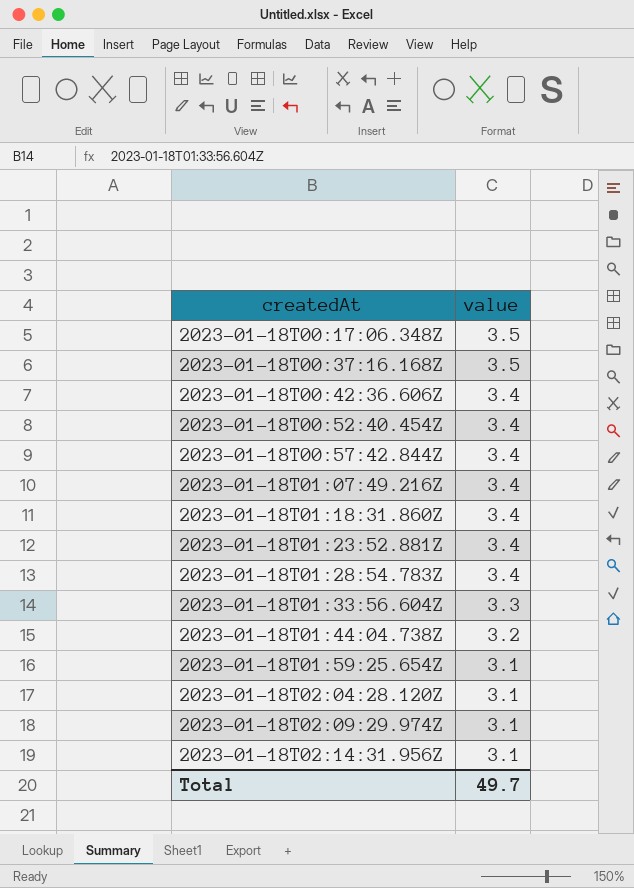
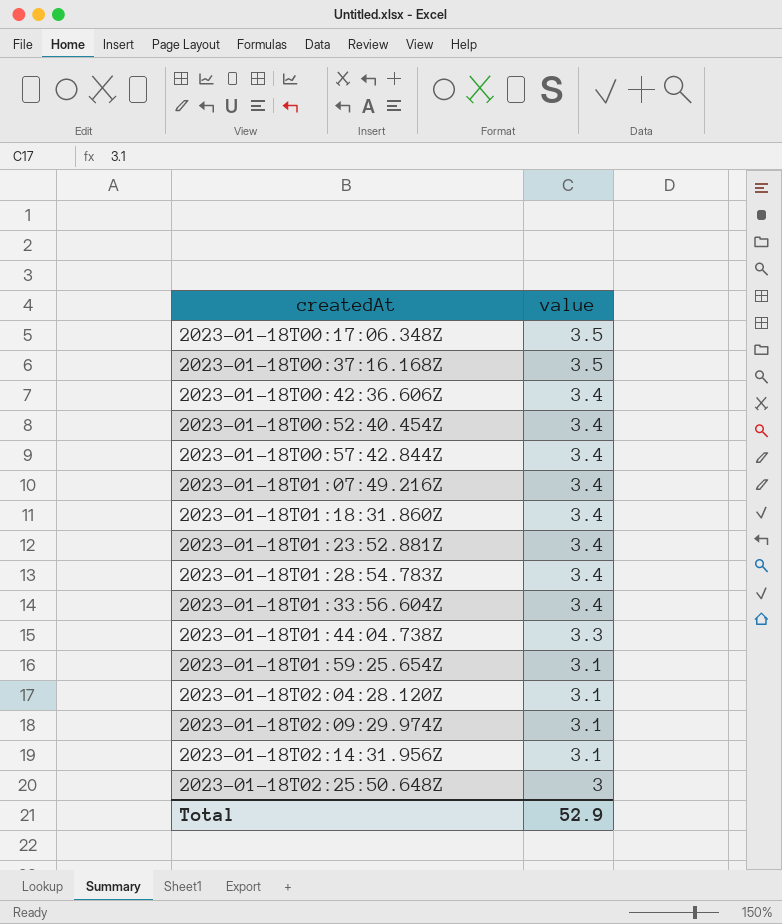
2023-01-18T01:33:56.604Z | value: 3.3 -> 3.4
2023-01-18T01:44:04.738Z | value: 3.2 -> 3.3
row 2023-01-18T02:25:50.648Z: none -> 3
Total | value: 49.7 -> 52.9

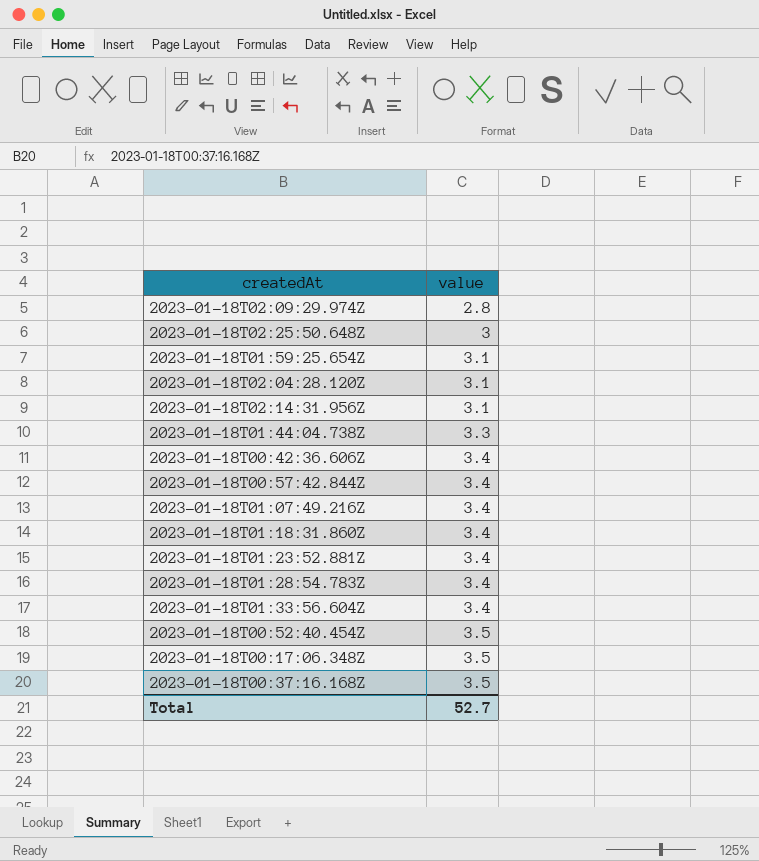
row order: createdAt ascending -> value ascending
2023-01-18T02:09:29.974Z | value: 3.1 -> 2.8
2023-01-18T00:52:40.454Z | value: 3.4 -> 3.5
Total | value: 52.9 -> 52.7

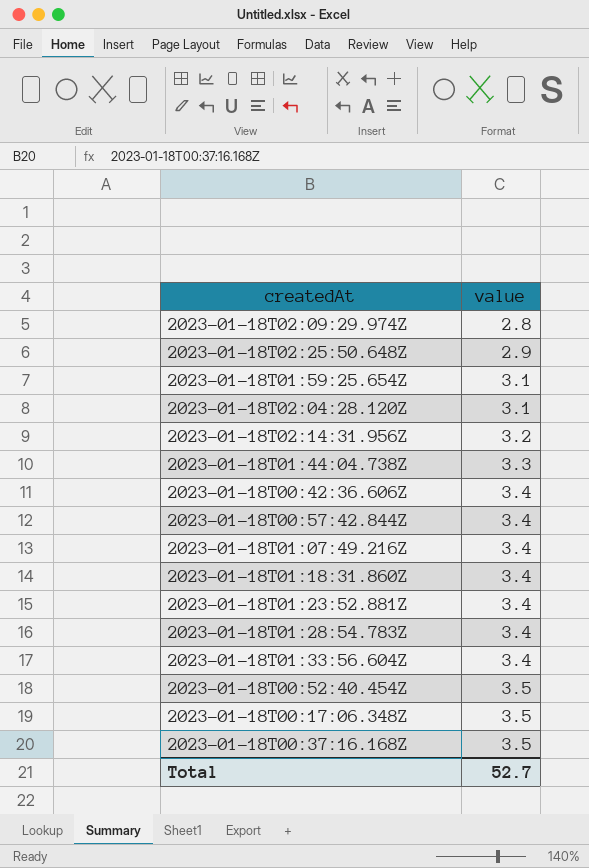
2023-01-18T02:25:50.648Z | value: 3 -> 2.9
2023-01-18T02:14:31.956Z | value: 3.1 -> 3.2

